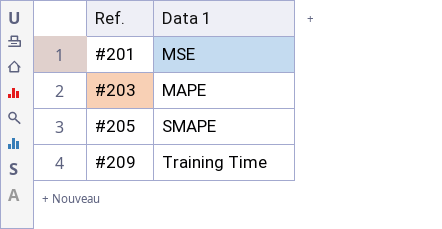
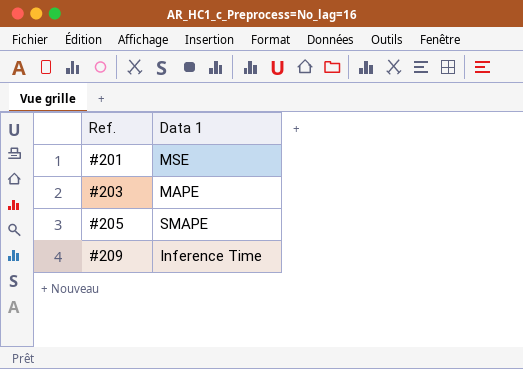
#209 | Data 1: Training Time -> Inference Time

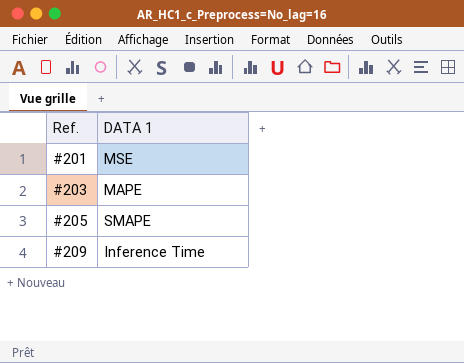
column name: Data 1 -> DATA 1

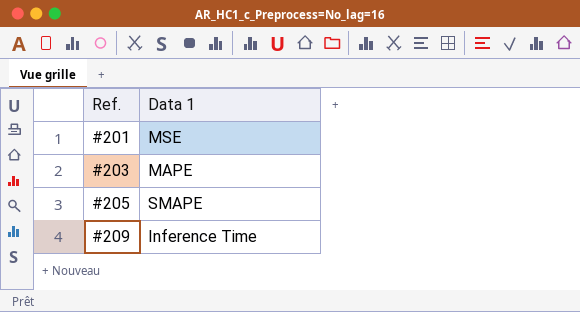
column name: DATA 1 -> Data 1

